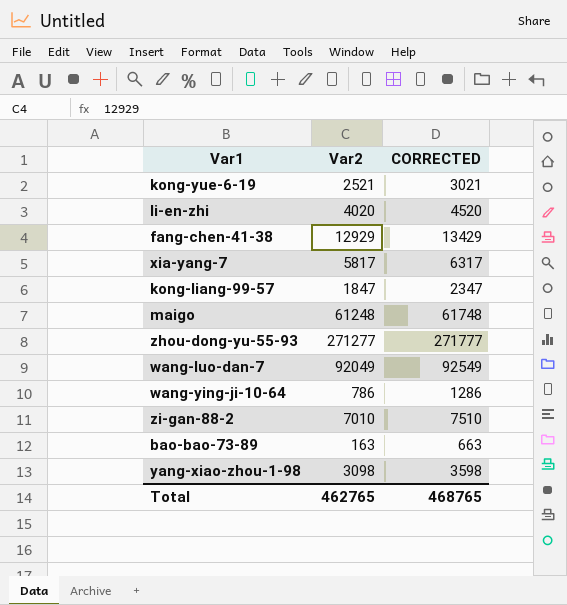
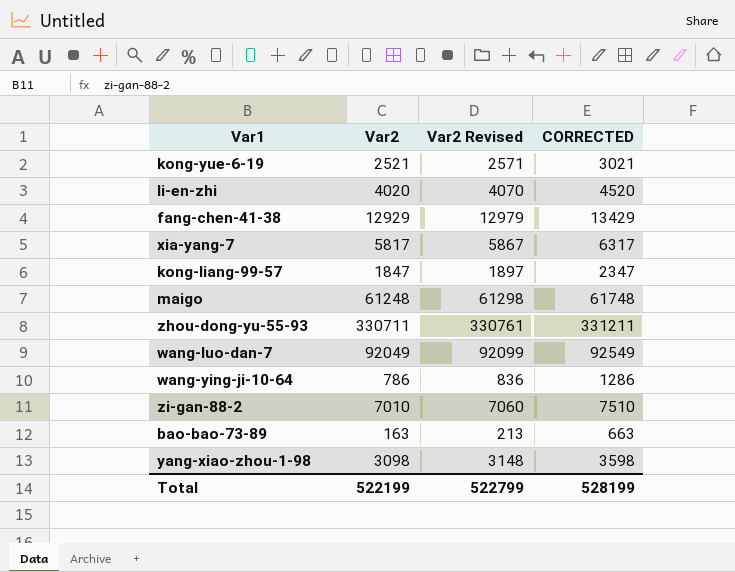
column Var2 Revised | formula: none -> [Var2] + 50
zhou-dong-yu-55-93 | Var2: 271277 -> 330711
zhou-dong-yu-55-93 | CORRECTED: 271777 -> 331211
Total | Var2: 462765 -> 522199
Total | CORRECTED: 468765 -> 528199

